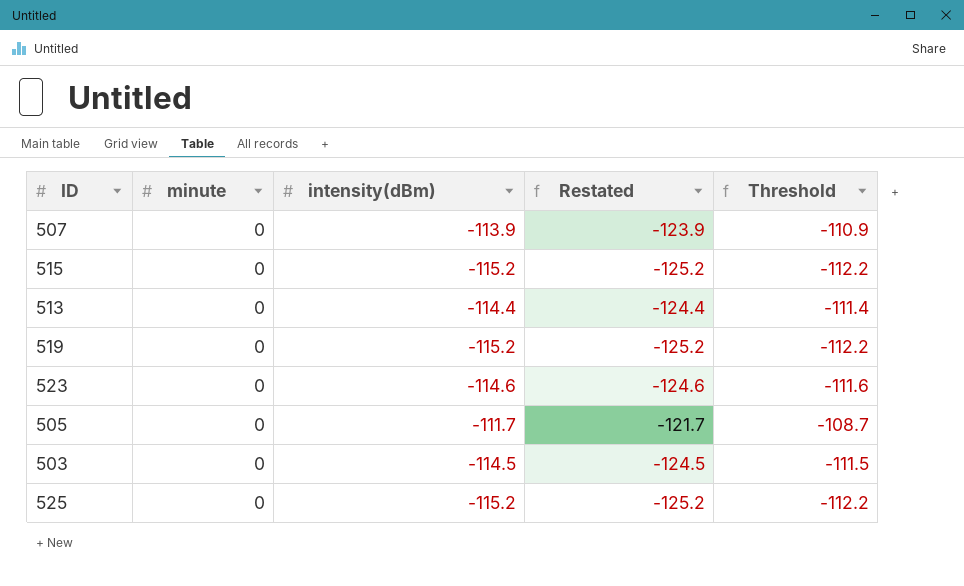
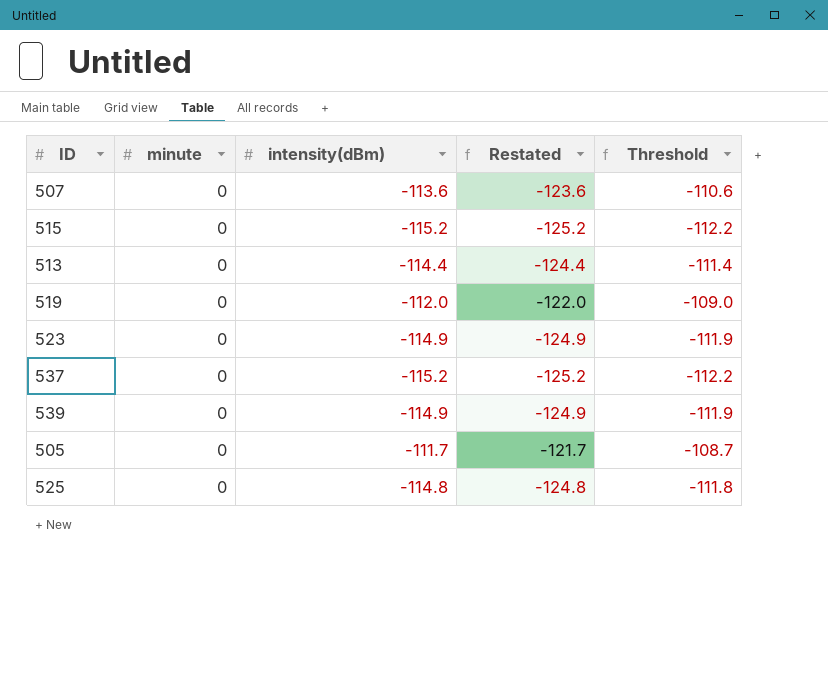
row 503: 0 | -114.5 | -124.5 | -111.5 -> none
507 | intensity(dBm): -113.9 -> -113.6
507 | Restated: -123.9 -> -123.6
507 | Threshold: -110.9 -> -110.6
519 | intensity(dBm): -115.2 -> -112.0
519 | Restated: -125.2 -> -122.0
519 | Threshold: -112.2 -> -109.0
523 | intensity(dBm): -114.6 -> -114.9
523 | Restated: -124.6 -> -124.9
523 | Threshold: -111.6 -> -111.9
row 537: none -> 0 | -115.2 | -125.2 | -112.2
row 539: none -> 0 | -114.9 | -124.9 | -111.9
525 | intensity(dBm): -115.2 -> -114.8
525 | Restated: -125.2 -> -124.8
525 | Threshold: -112.2 -> -111.8

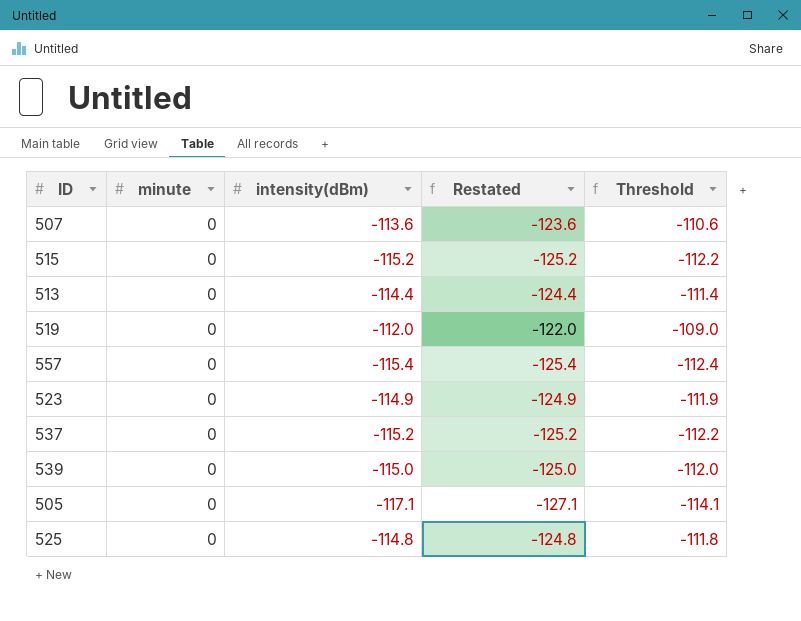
row 557: none -> 0 | -115.4 | -125.4 | -112.4
539 | intensity(dBm): -114.9 -> -115.0
539 | Restated: -124.9 -> -125.0
539 | Threshold: -111.9 -> -112.0
505 | intensity(dBm): -111.7 -> -117.1
505 | Restated: -121.7 -> -127.1
505 | Threshold: -108.7 -> -114.1

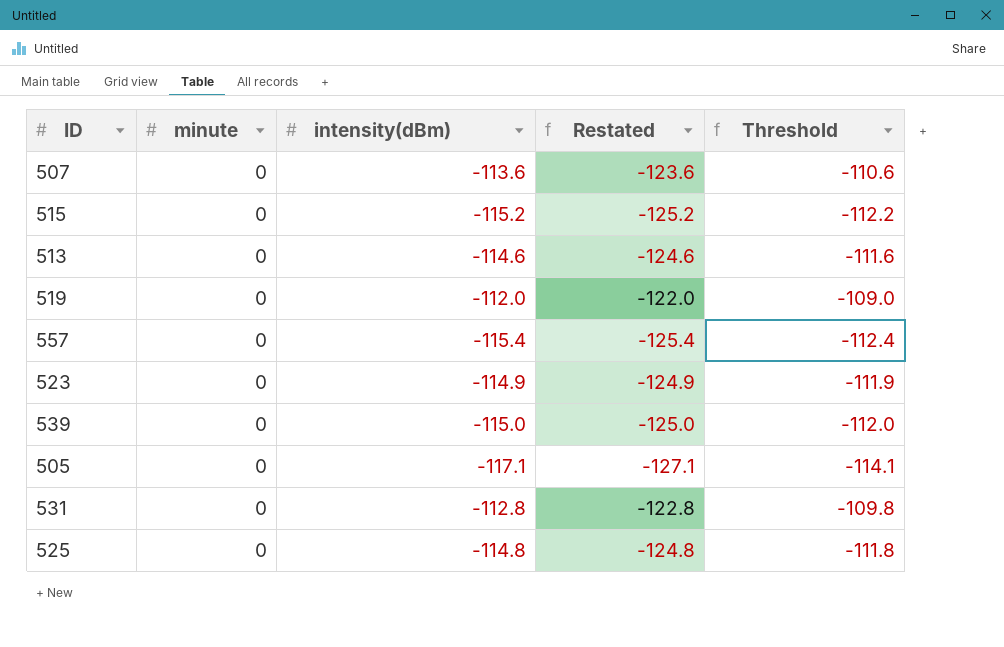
row 537: 0 | -115.2 | -125.2 | -112.2 -> none
513 | intensity(dBm): -114.4 -> -114.6
513 | Restated: -124.4 -> -124.6
513 | Threshold: -111.4 -> -111.6
row 531: none -> 0 | -112.8 | -122.8 | -109.8

